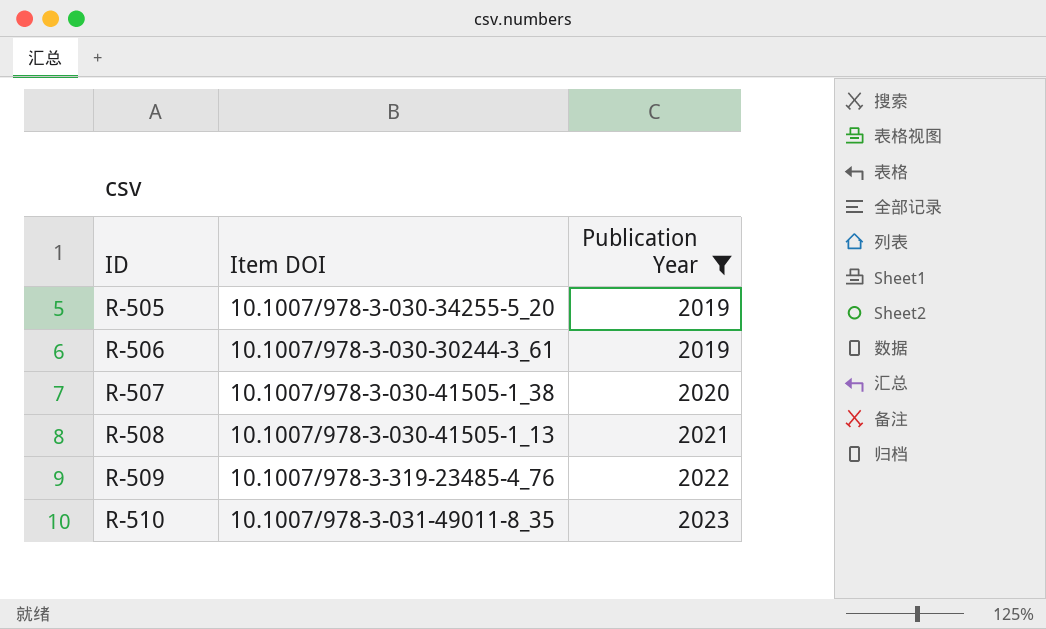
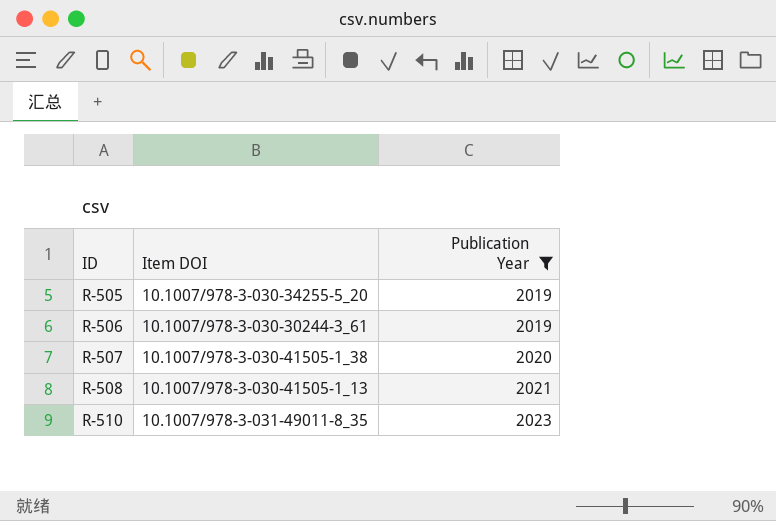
row R-509: 10.1007/978-3-319-23485-4_76 | 2022 -> none

